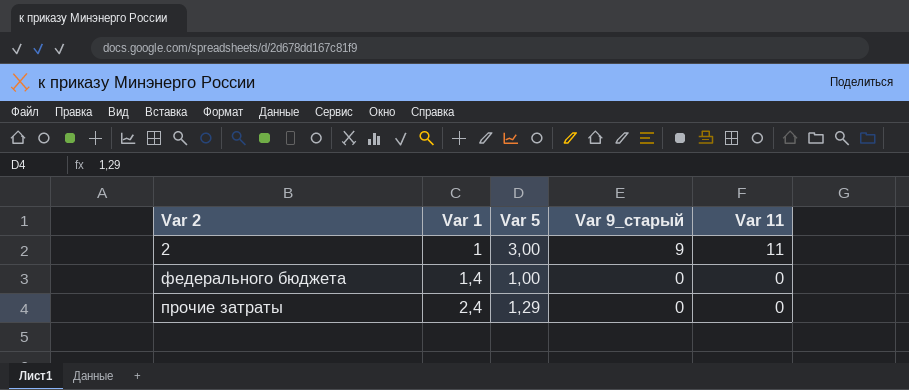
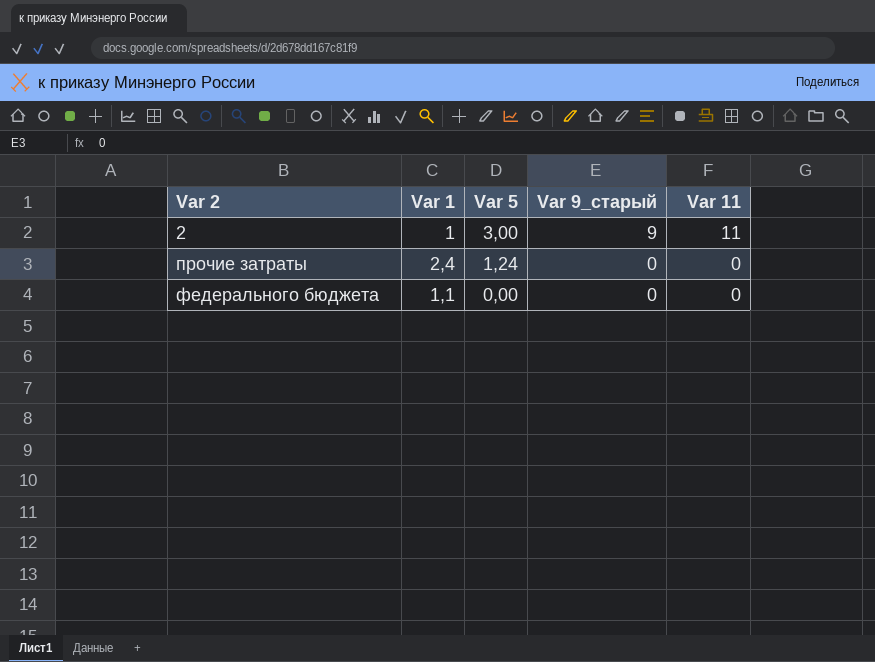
row order: Var 1 ascending -> Var 2 ascending
прочие затраты | Var 5: 1,29 -> 1,24
федерального бюджета | Var 1: 1,4 -> 1,1
федерального бюджета | Var 5: 1,00 -> 0,00

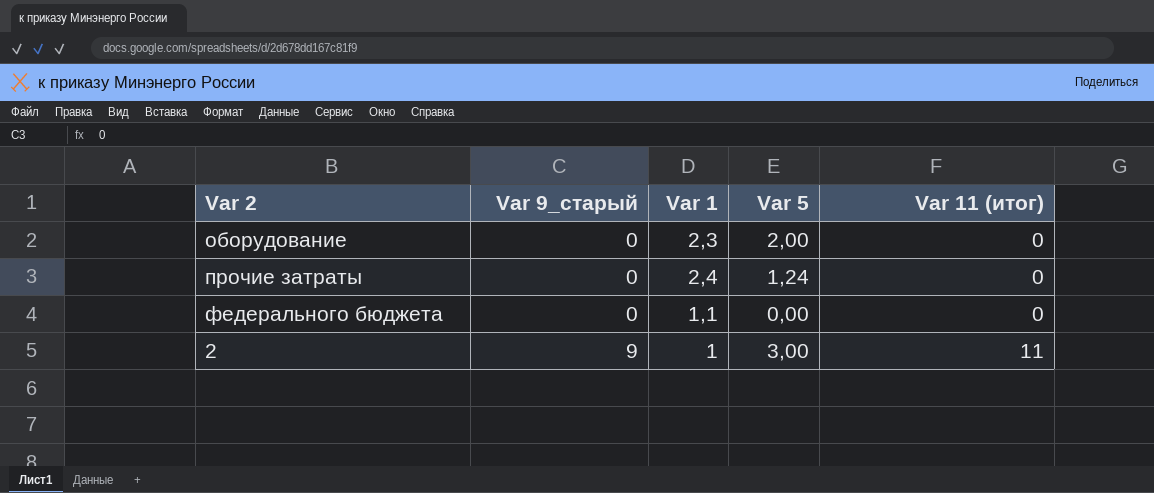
row order: Var 2 ascending -> Var 9_старый ascending
column Var 9_старый | position: 4 -> 2
column name: Var 11 -> Var 11 (итог)
row оборудование: none -> 0 | 2,3 | 2,00 | 0

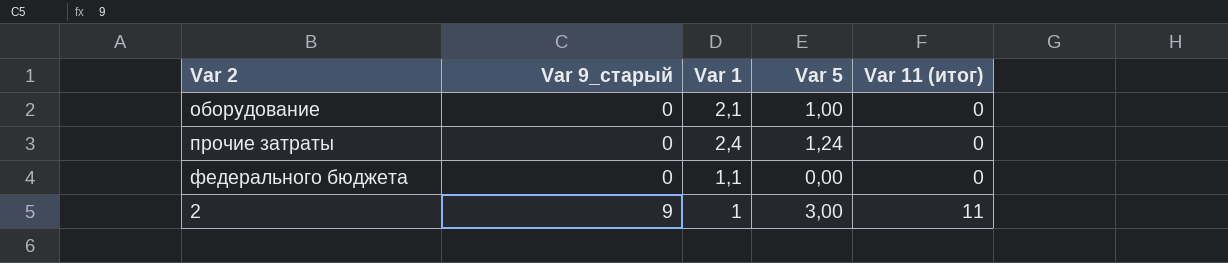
оборудование | Var 1: 2,3 -> 2,1
оборудование | Var 5: 2,00 -> 1,00

